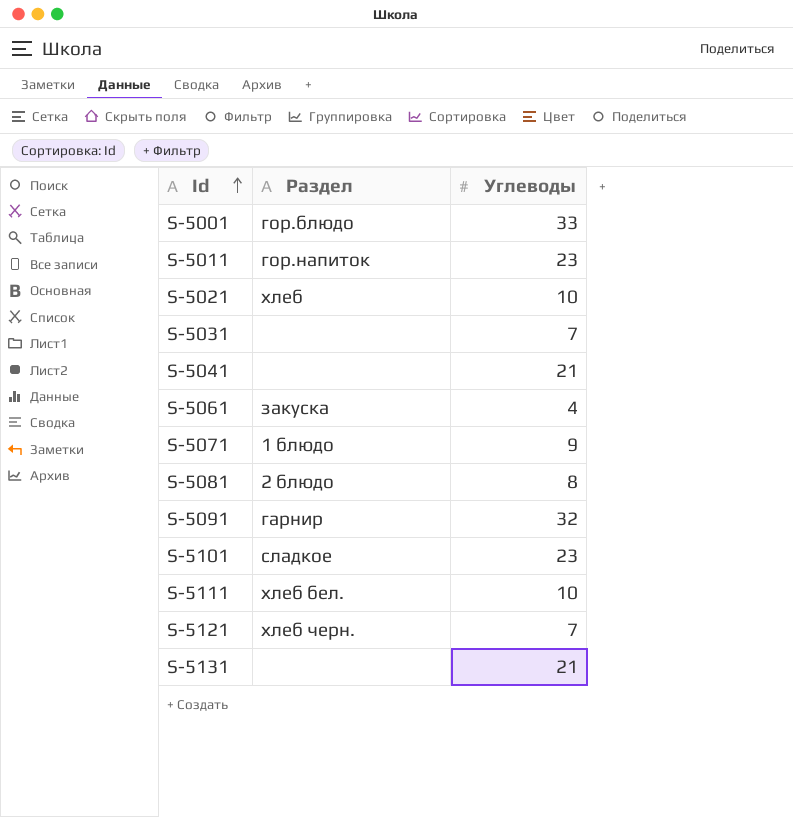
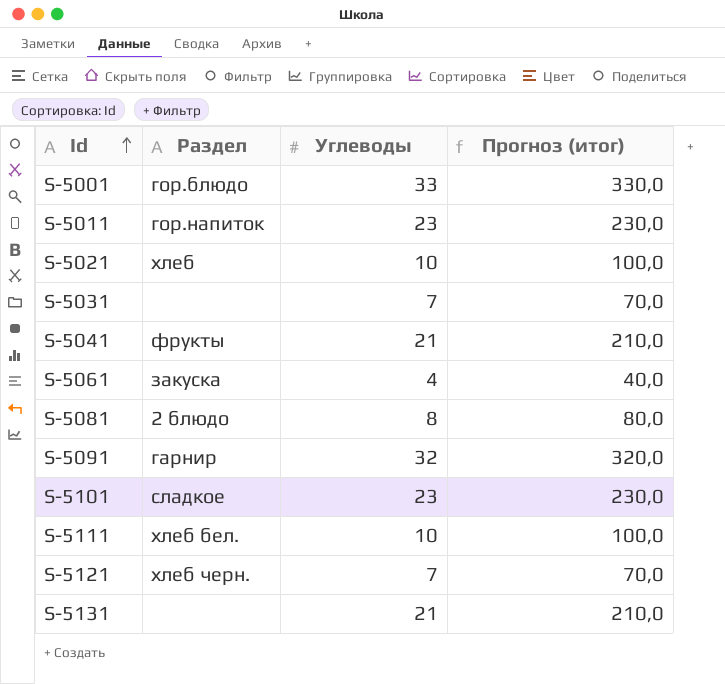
column Прогноз (итог) | formula: none -> [Углеводы] * 10
row S-5071: 1 блюдо | 9 -> none
S-5041 | Раздел: none -> фрукты

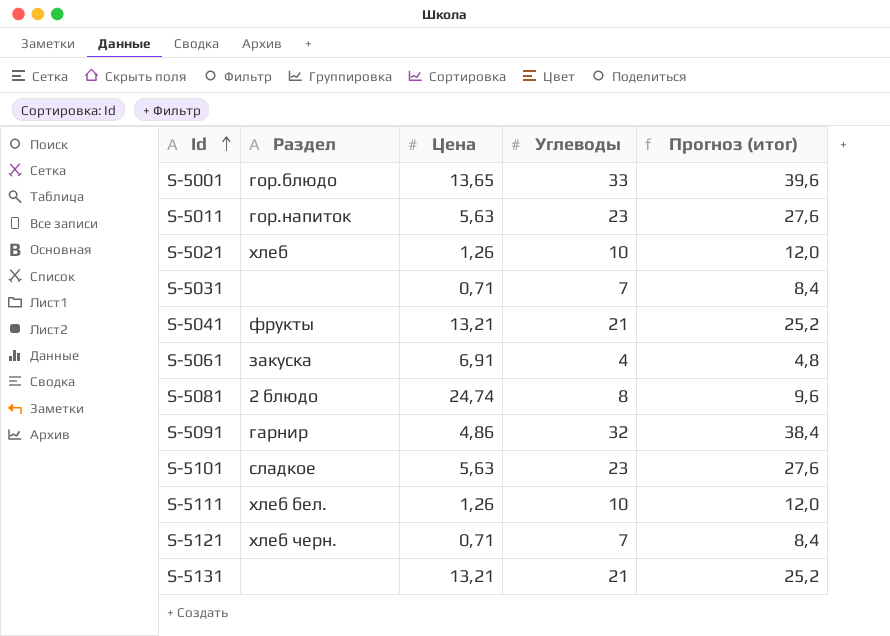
column Цена | position: none -> 3
column Прогноз (итог) | formula: [Углеводы] * 10 -> [Углеводы] * 1,2

